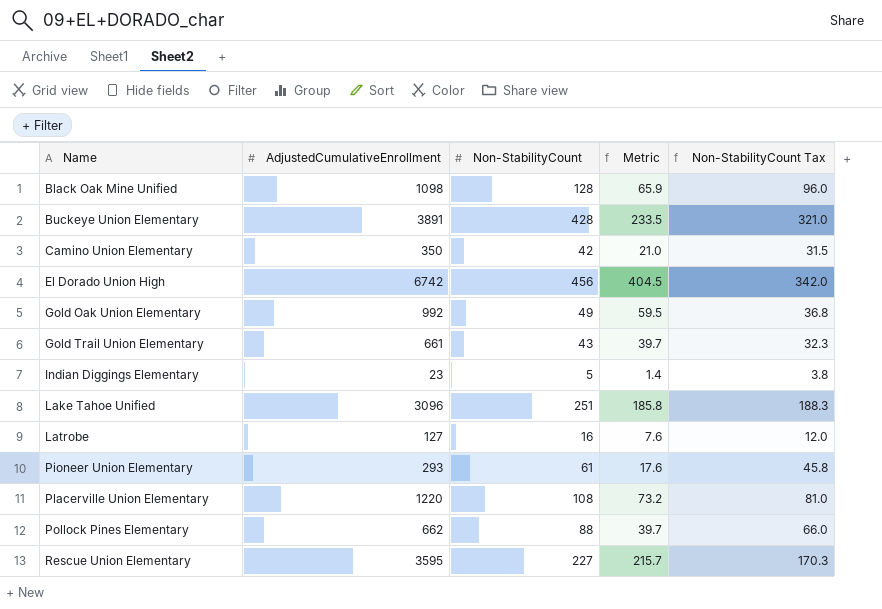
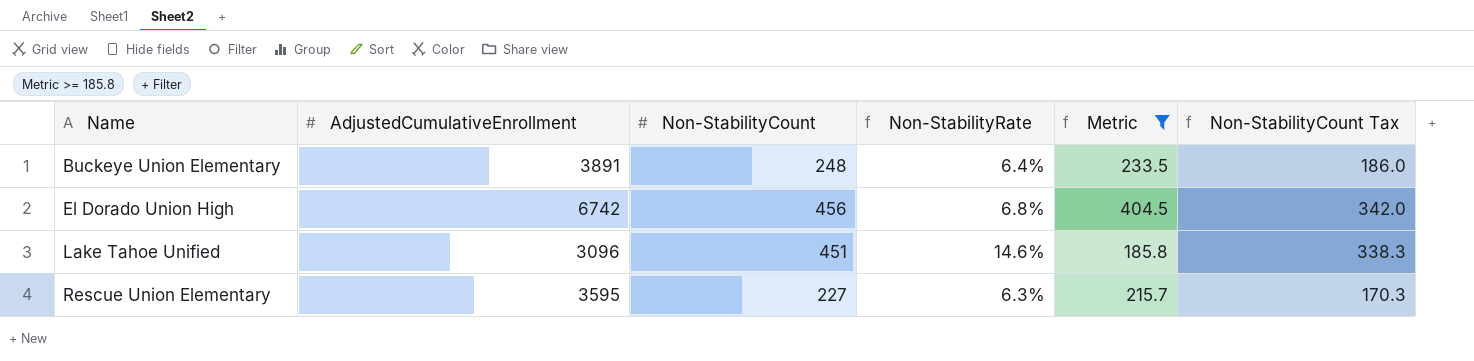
filter: none -> Metric >= 185.8
column Non-StabilityRate | formula: none -> [Non-StabilityCount] / [AdjustedCumulativeEnrollment]
Buckeye Union Elementary | Non-StabilityCount: 428 -> 248
Buckeye Union Elementary | Non-StabilityCount Tax: 321.0 -> 186.0
Lake Tahoe Unified | Non-StabilityCount: 251 -> 451
Lake Tahoe Unified | Non-StabilityCount Tax: 188.3 -> 338.3

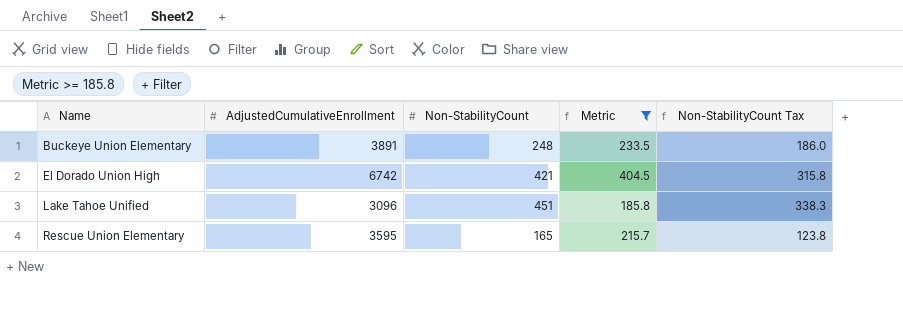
column Non-StabilityRate | formula: [Non-StabilityCount] / [AdjustedCumulativeEnrollment] -> none
El Dorado Union High | Non-StabilityCount: 456 -> 421
El Dorado Union High | Non-StabilityCount Tax: 342.0 -> 315.8
Rescue Union Elementary | Non-StabilityCount: 227 -> 165
Rescue Union Elementary | Non-StabilityCount Tax: 170.3 -> 123.8

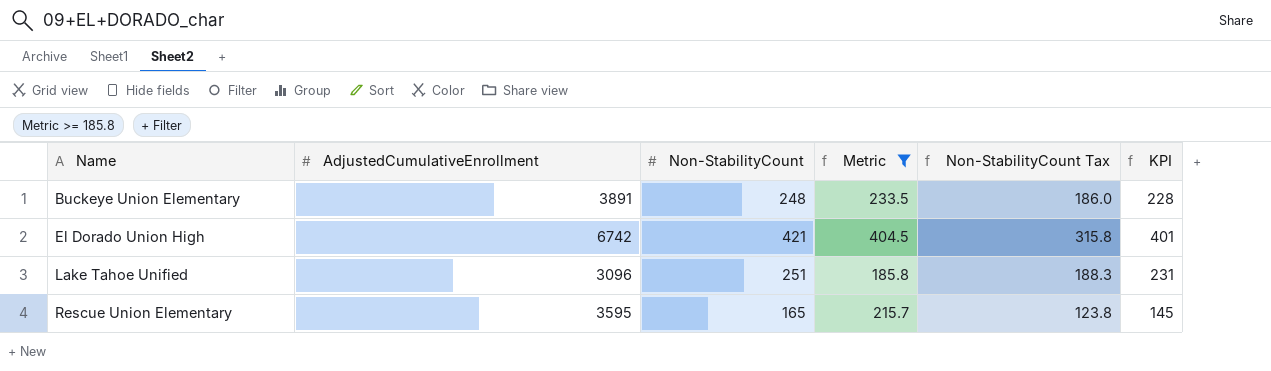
column KPI | formula: none -> [Non-StabilityCount] - 20
Lake Tahoe Unified | Non-StabilityCount: 451 -> 251
Lake Tahoe Unified | Non-StabilityCount Tax: 338.3 -> 188.3

